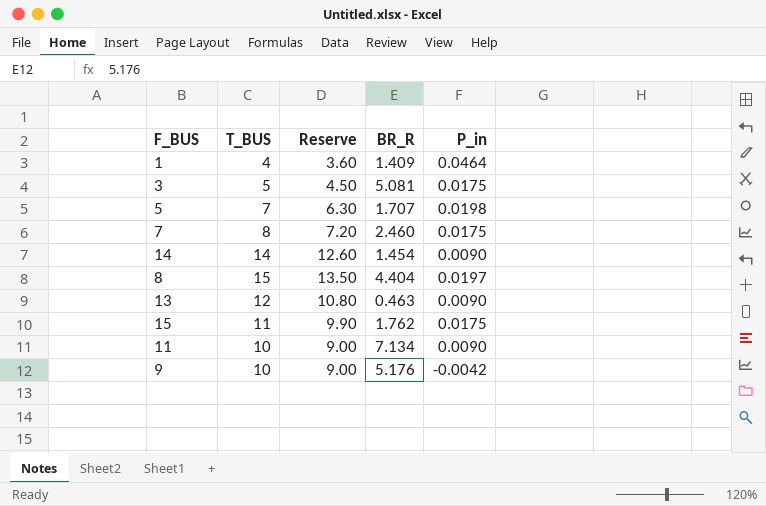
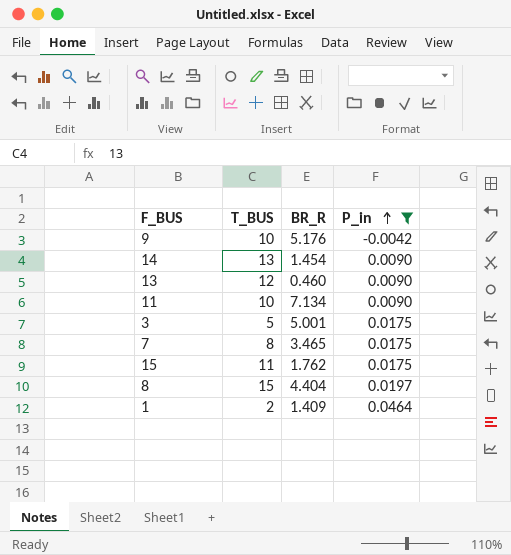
filter: none -> P_in != 0.0198
row order: none -> P_in ascending
column Reserve | formula: [T_BUS] * 0.9 -> none
14 | T_BUS: 14 -> 13
13 | BR_R: 0.463 -> 0.460
3 | BR_R: 5.081 -> 5.001
7 | BR_R: 2.460 -> 3.465
1 | T_BUS: 4 -> 2

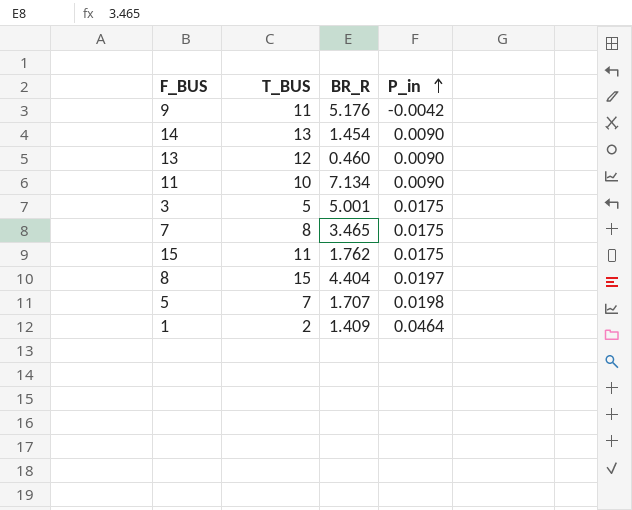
filter: P_in != 0.0198 -> none
9 | T_BUS: 10 -> 11

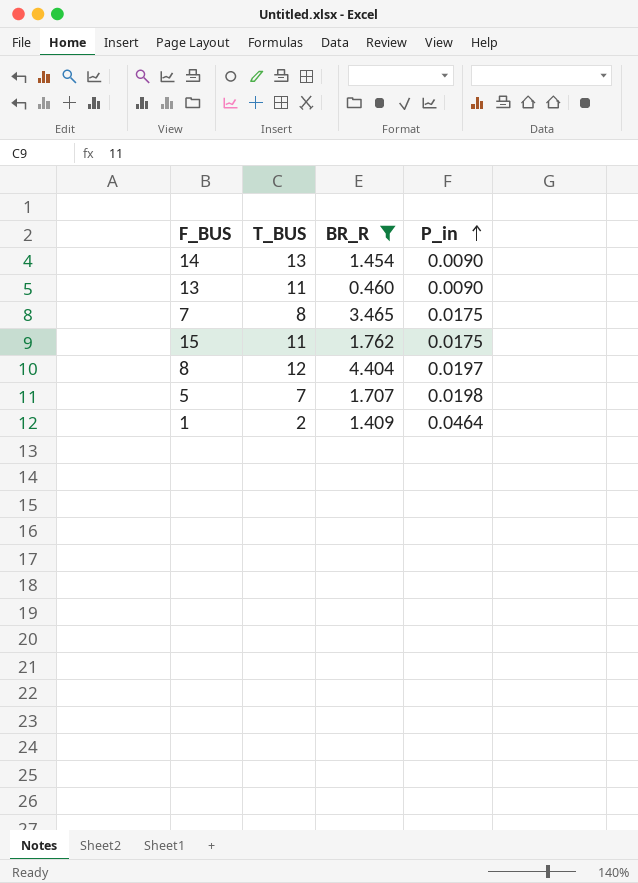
filter: none -> BR_R <= 4.404
13 | T_BUS: 12 -> 11
8 | T_BUS: 15 -> 12

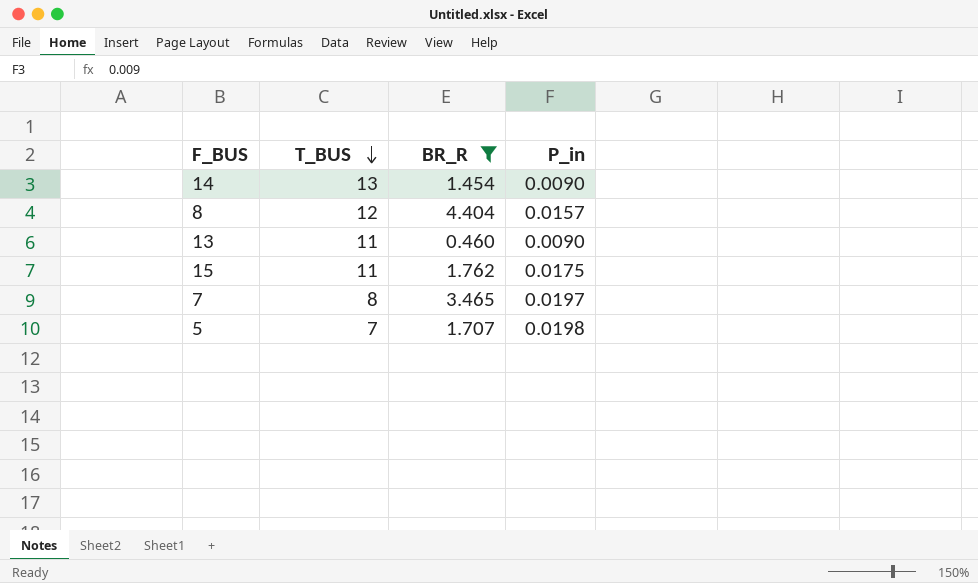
row order: P_in ascending -> T_BUS descending
row 1: 2 | 1.409 | 0.0464 -> none
8 | P_in: 0.0197 -> 0.0157
7 | P_in: 0.0175 -> 0.0197

